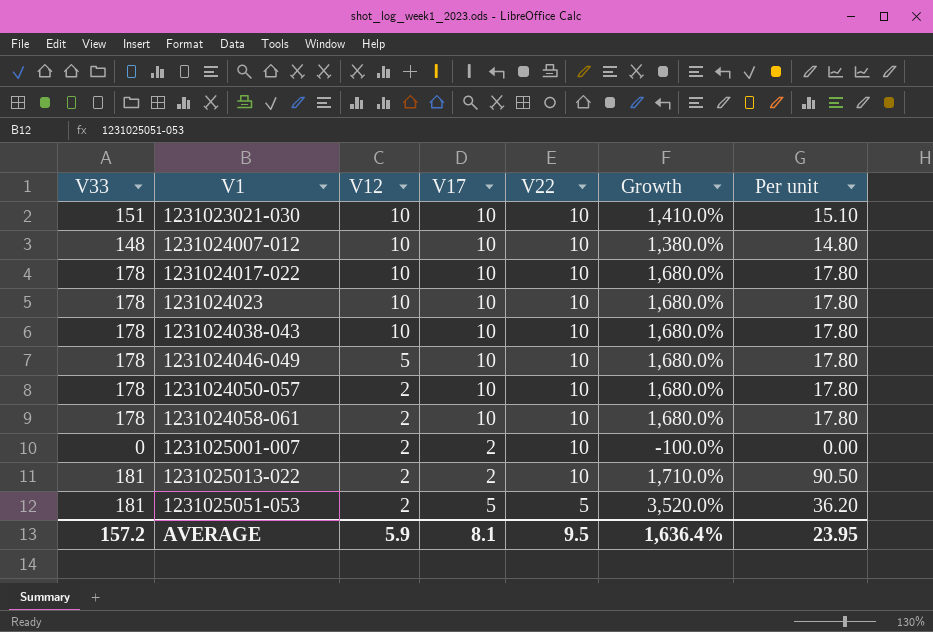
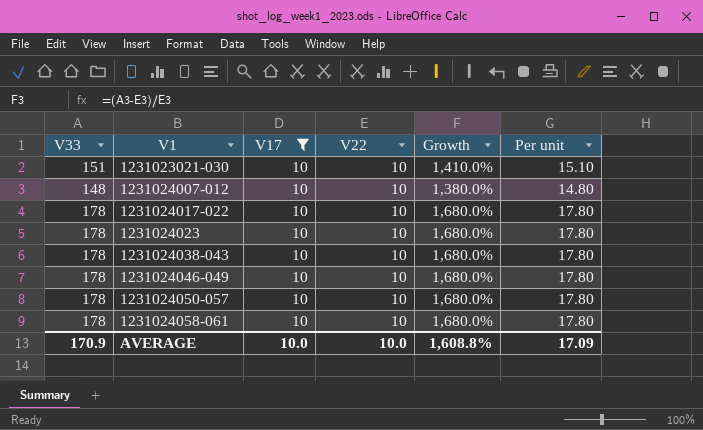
filter: none -> V17 = 10
column V12 | position: 3 -> none
AVERAGE | V33: 157.2 -> 170.9
AVERAGE | V17: 8.1 -> 10.0
AVERAGE | V22: 9.5 -> 10.0
AVERAGE | Growth: 1,636.4% -> 1,608.8%
AVERAGE | Per unit: 23.95 -> 17.09

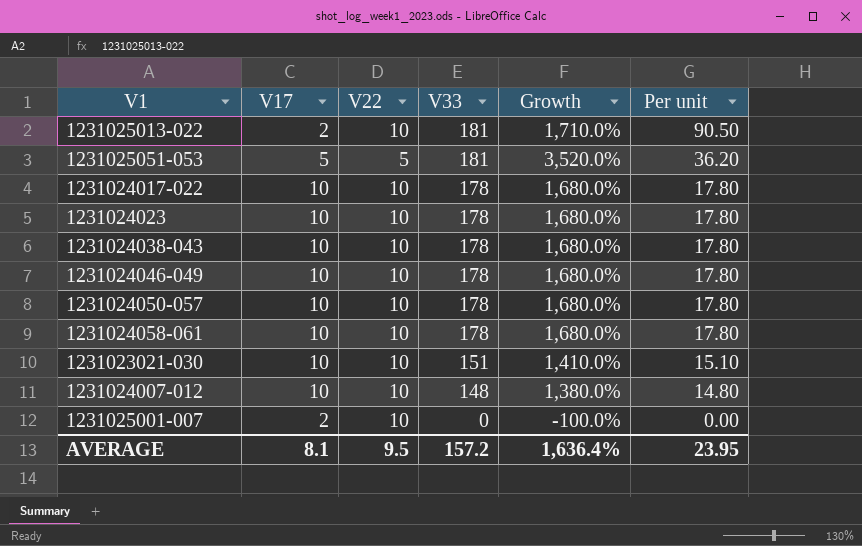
filter: V17 = 10 -> none
row order: V1 ascending -> V33 descending
column V33 | position: 1 -> 4
AVERAGE | V17: 10.0 -> 8.1
AVERAGE | V22: 10.0 -> 9.5
AVERAGE | V33: 170.9 -> 157.2
AVERAGE | Growth: 1,608.8% -> 1,636.4%
AVERAGE | Per unit: 17.09 -> 23.95

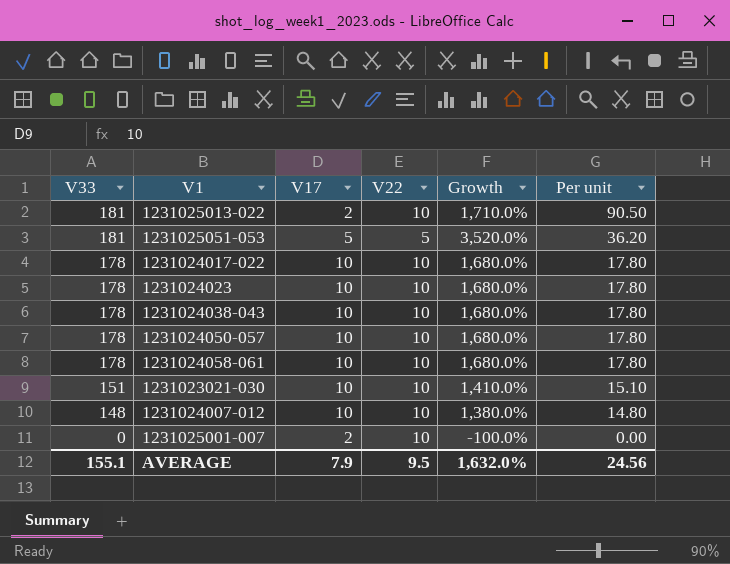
column V33 | position: 4 -> 1
row 1231024046-049: 10 | 10 | 178 | 1,680.0% | 17.80 -> none
AVERAGE | V33: 157.2 -> 155.1
AVERAGE | V17: 8.1 -> 7.9
AVERAGE | Growth: 1,636.4% -> 1,632.0%
AVERAGE | Per unit: 23.95 -> 24.56

